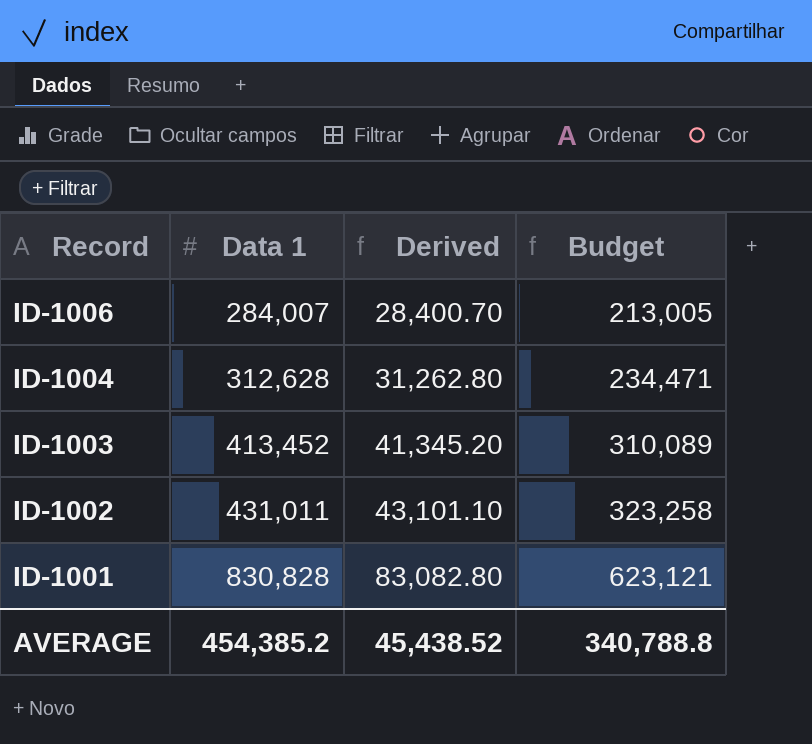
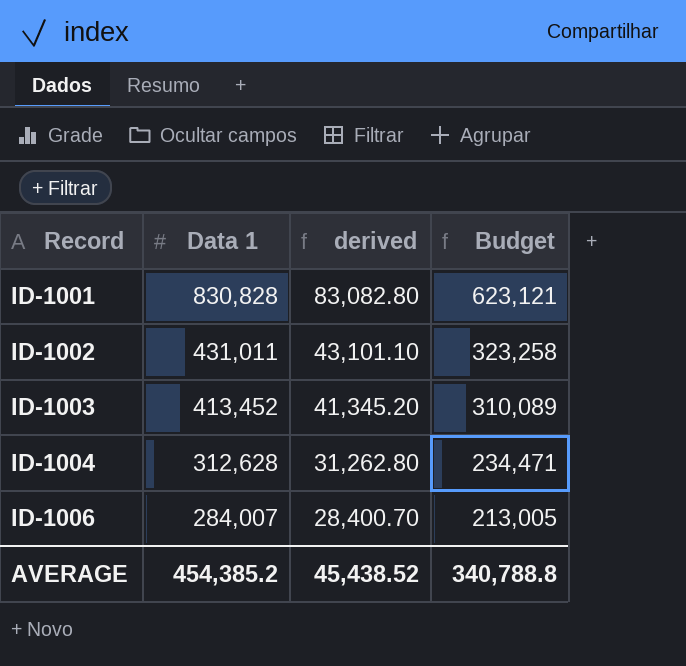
row order: Record descending -> Record ascending
column name: Derived -> derived

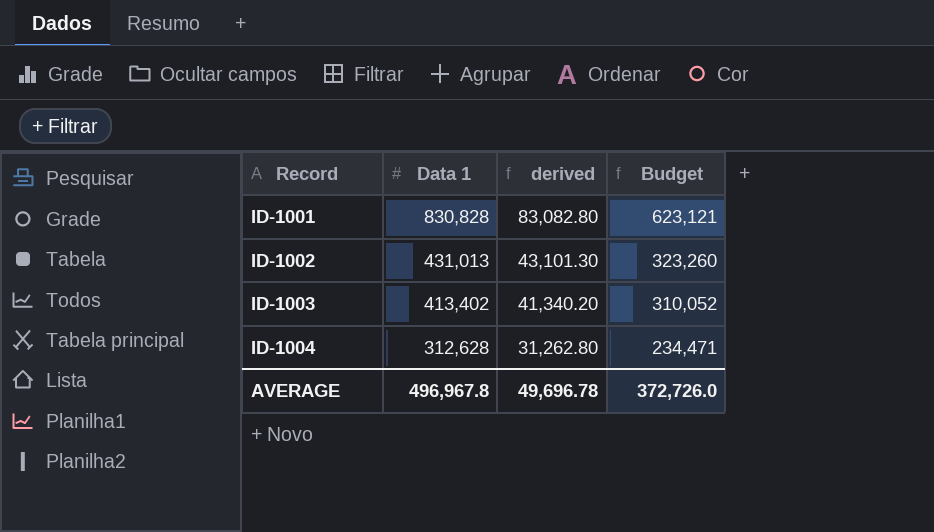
row ID-1006: 284,007 | 28,400.70 | 213,005 -> none
ID-1002 | Data 1: 431,011 -> 431,013
ID-1002 | derived: 43,101.10 -> 43,101.30
ID-1002 | Budget: 323,258 -> 323,260
ID-1003 | Data 1: 413,452 -> 413,402
ID-1003 | derived: 41,345.20 -> 41,340.20
ID-1003 | Budget: 310,089 -> 310,052
AVERAGE | Data 1: 454,385.2 -> 496,967.8
AVERAGE | derived: 45,438.52 -> 49,696.78
AVERAGE | Budget: 340,788.8 -> 372,726.0

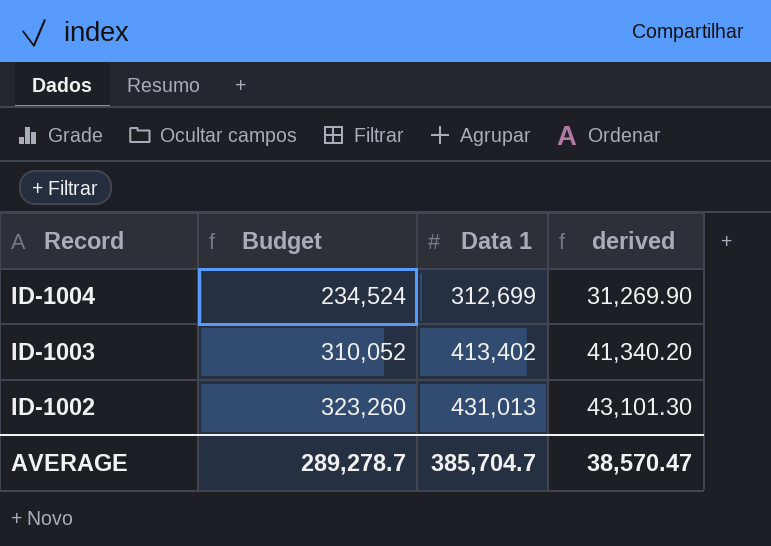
row order: Record ascending -> Record descending
column Budget | position: 4 -> 2
row ID-1001: 830,828 | 83,082.80 | 623,121 -> none
ID-1004 | Budget: 234,471 -> 234,524
ID-1004 | Data 1: 312,628 -> 312,699
ID-1004 | derived: 31,262.80 -> 31,269.90
AVERAGE | Budget: 372,726.0 -> 289,278.7
AVERAGE | Data 1: 496,967.8 -> 385,704.7
AVERAGE | derived: 49,696.78 -> 38,570.47

